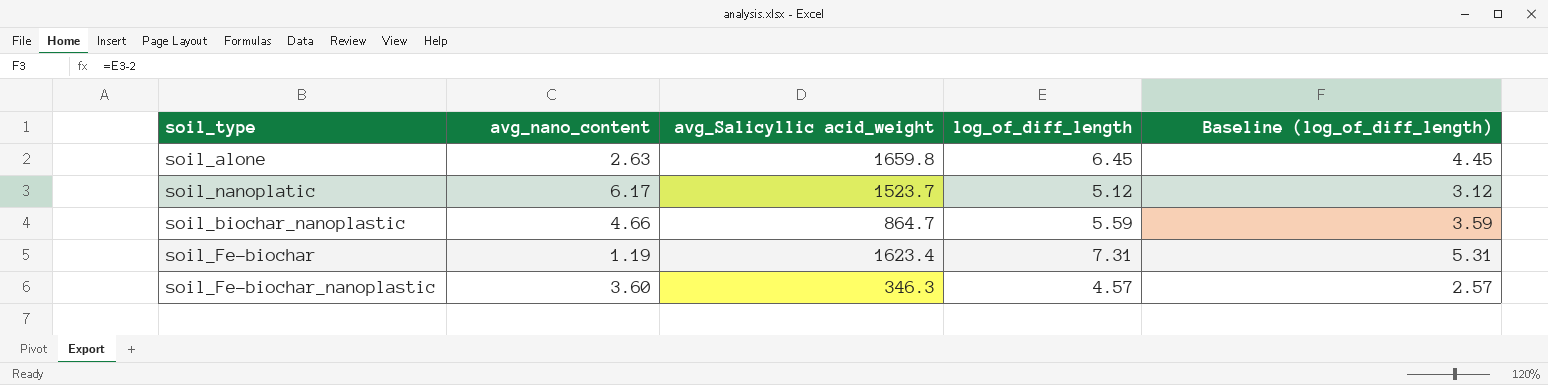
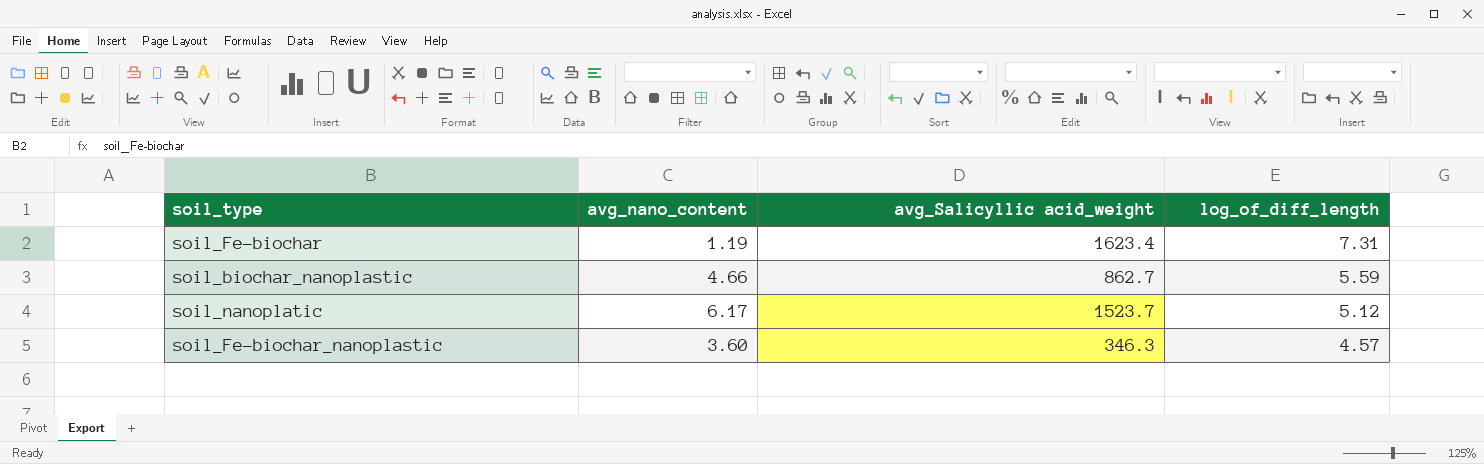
row order: none -> log_of_diff_length descending
column Baseline (log_of_diff_length) | formula: [log_of_diff_length] - 2 -> none
row soil_alone: 2.63 | 1659.8 | 6.45 | 4.45 -> none
soil_biochar_nanoplastic | avg_Salicyllic acid_weight: 864.7 -> 862.7

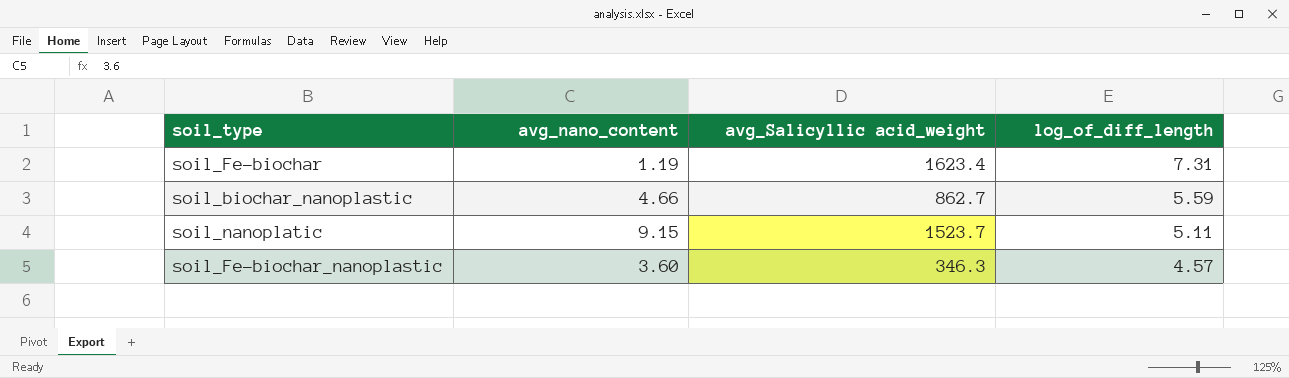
soil_nanoplatic | avg_nano_content: 6.17 -> 9.15
soil_nanoplatic | log_of_diff_length: 5.12 -> 5.11

